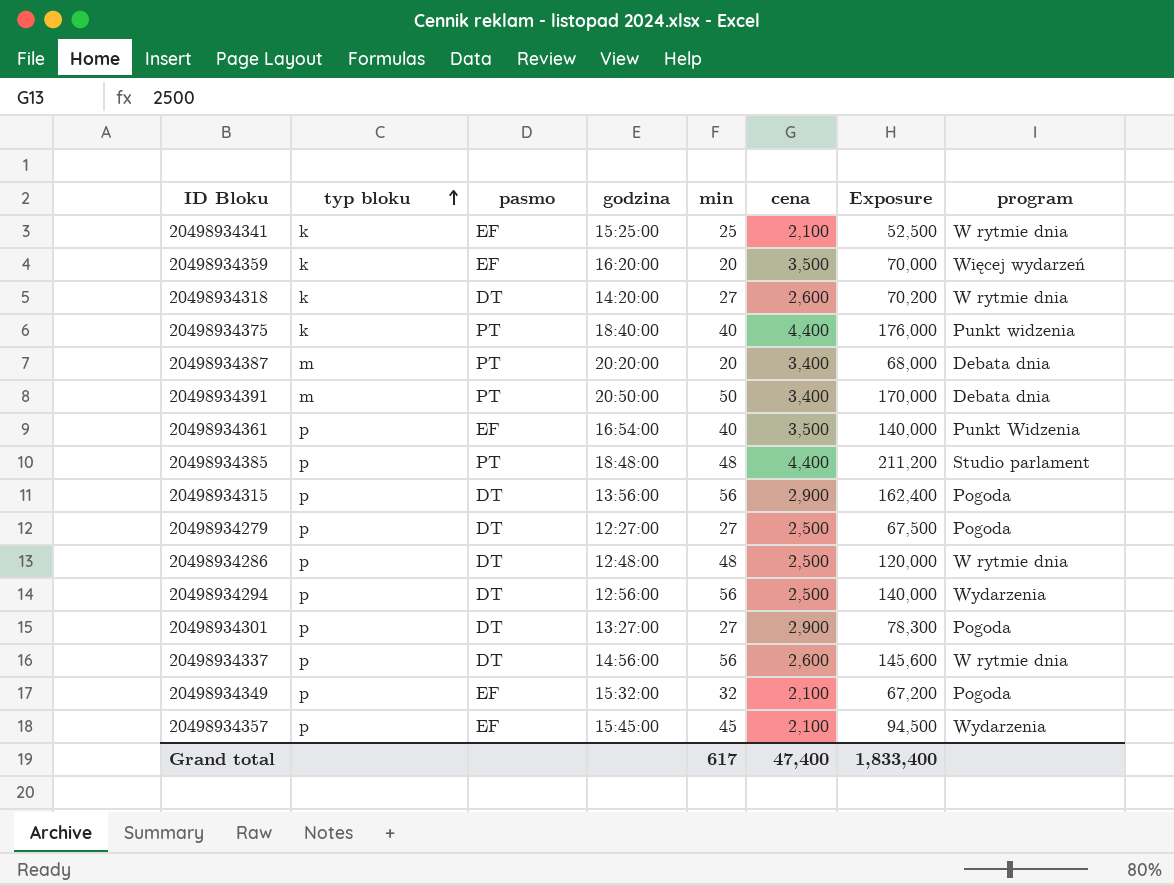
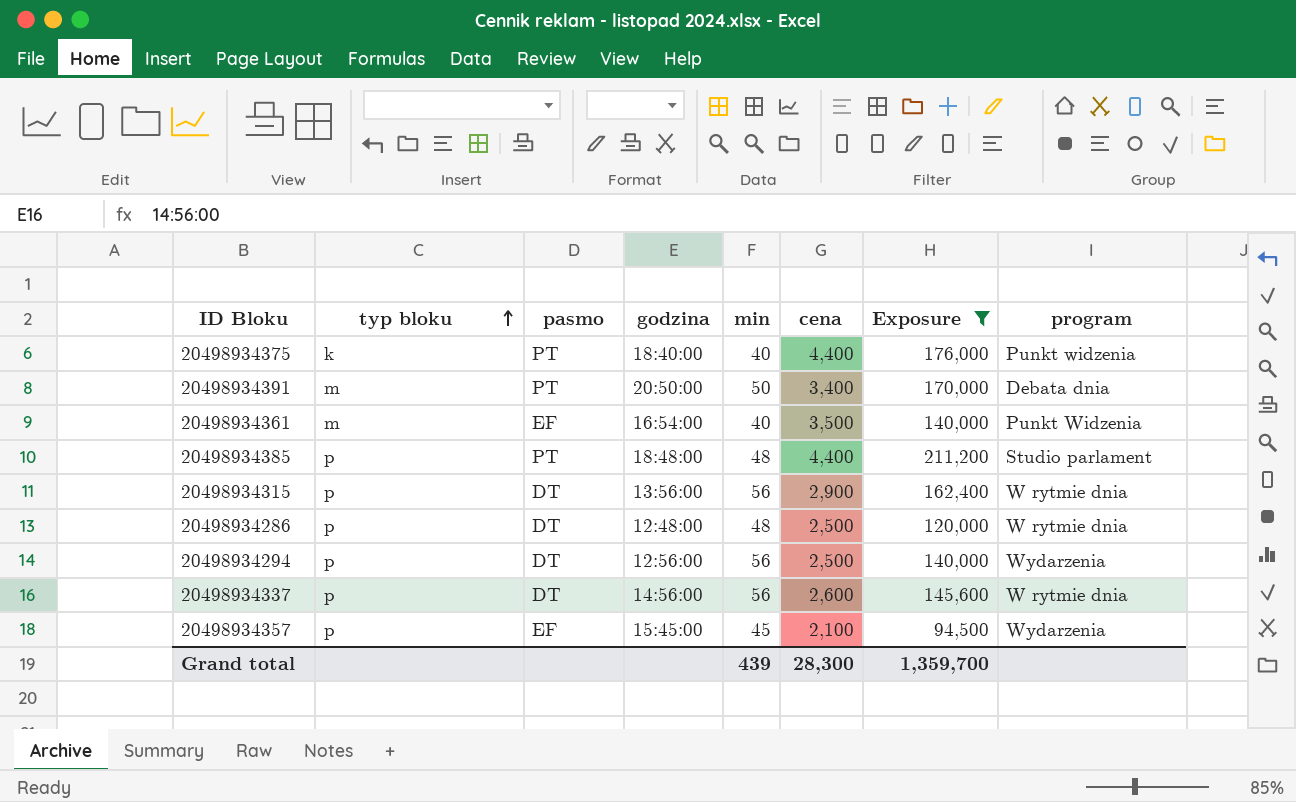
filter: none -> Exposure >= 94,500
20498934361 | typ bloku: p -> m
20498934315 | program: Pogoda -> W rytmie dnia
Grand total | min: 617 -> 439
Grand total | cena: 47,400 -> 28,300
Grand total | Exposure: 1,833,400 -> 1,359,700

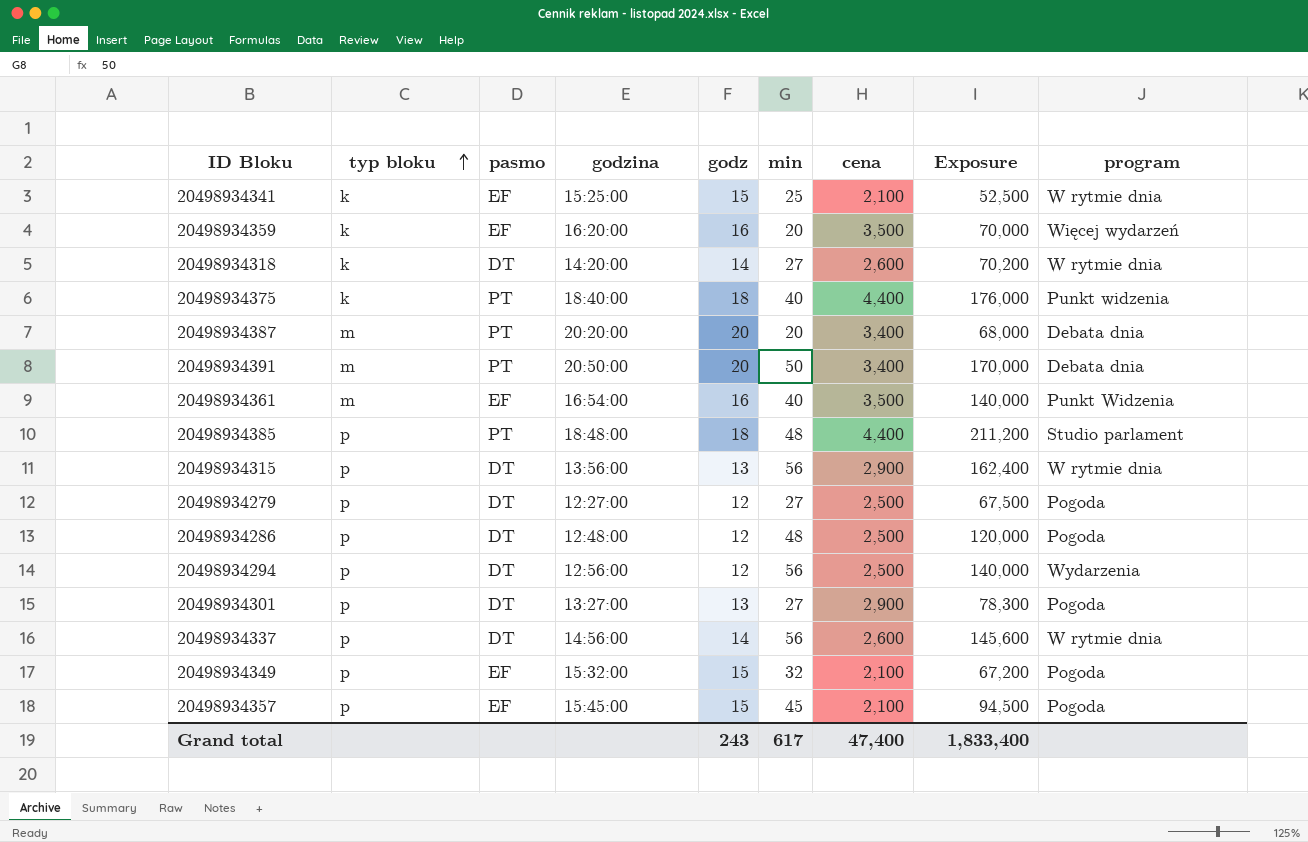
filter: Exposure >= 94,500 -> none
column godz | position: none -> 5
20498934286 | program: W rytmie dnia -> Pogoda
20498934357 | program: Wydarzenia -> Pogoda
Grand total | min: 439 -> 617
Grand total | cena: 28,300 -> 47,400
Grand total | Exposure: 1,359,700 -> 1,833,400

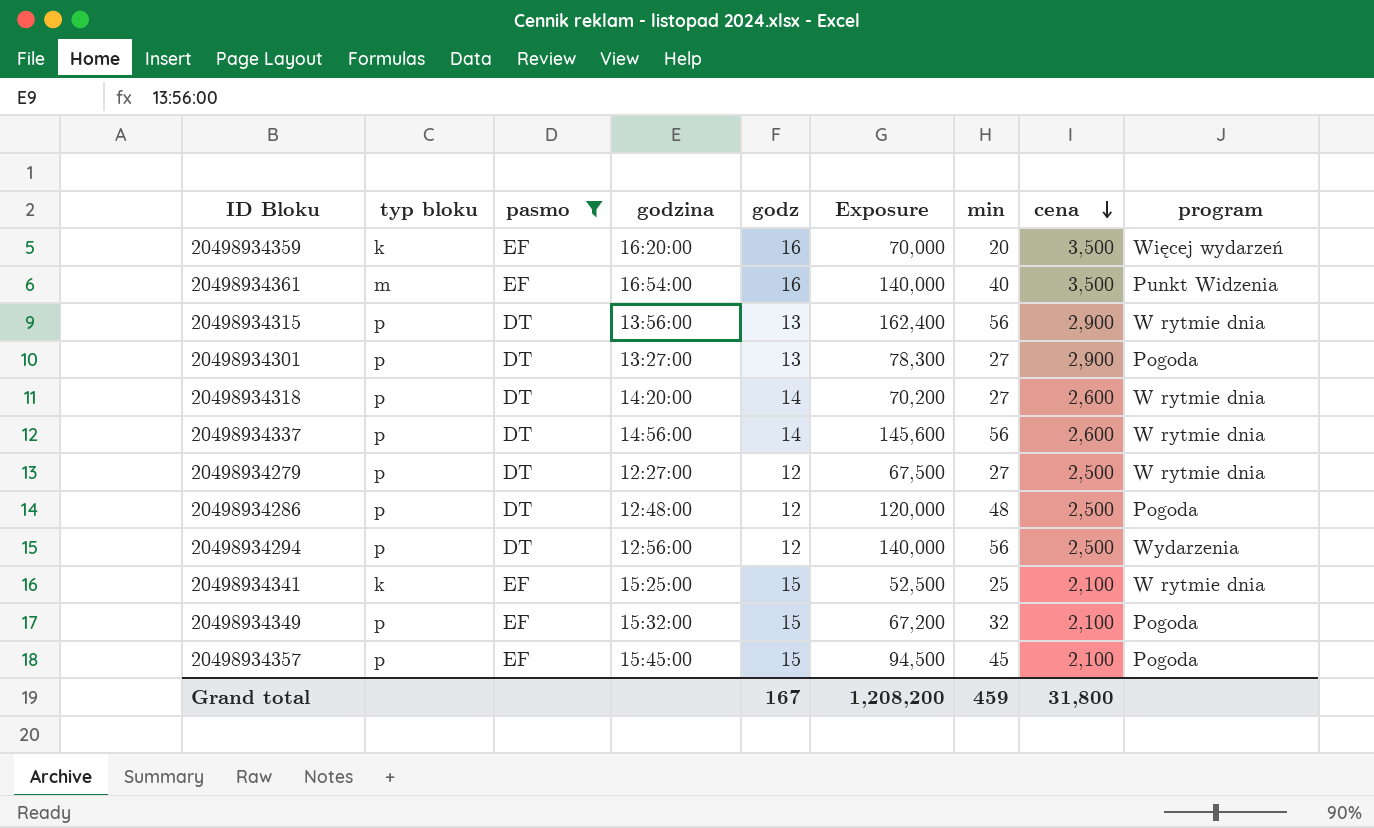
filter: none -> pasmo != PT
row order: typ bloku ascending -> cena descending
column Exposure | position: 8 -> 6
20498934318 | typ bloku: k -> p
20498934279 | program: Pogoda -> W rytmie dnia
Grand total | godz: 243 -> 167
Grand total | Exposure: 1,833,400 -> 1,208,200
Grand total | min: 617 -> 459
Grand total | cena: 47,400 -> 31,800

